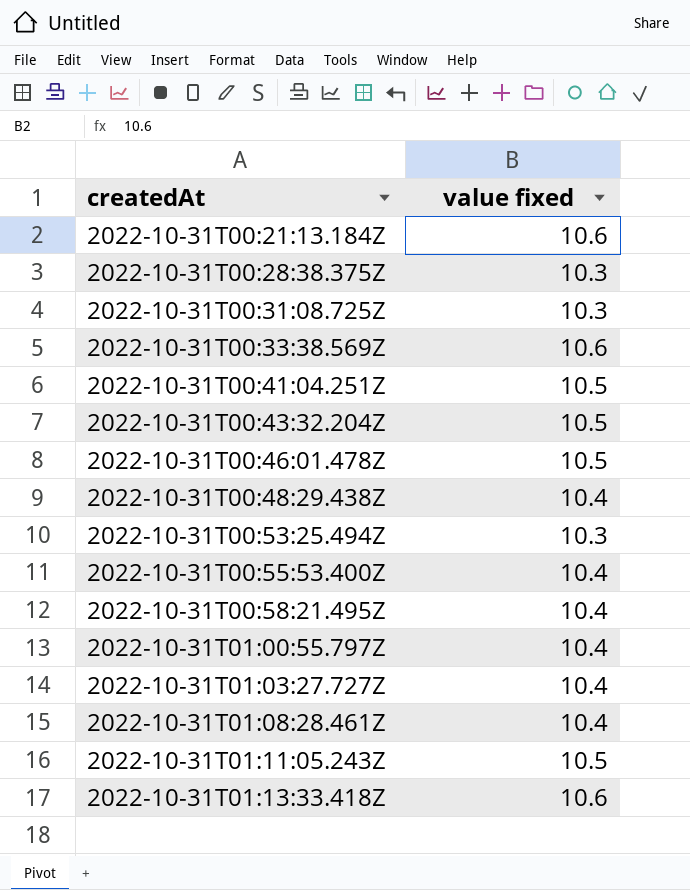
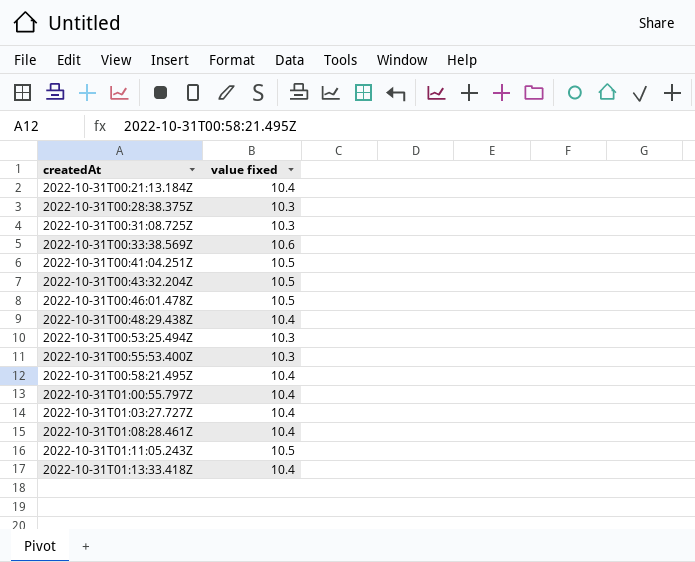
2022-10-31T00:21:13.184Z | value fixed: 10.6 -> 10.4
2022-10-31T00:55:53.400Z | value fixed: 10.4 -> 10.3
2022-10-31T01:13:33.418Z | value fixed: 10.6 -> 10.4

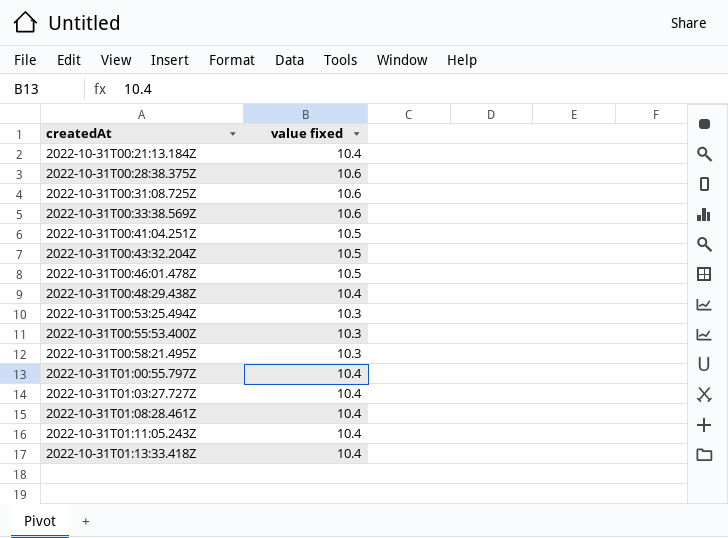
2022-10-31T00:28:38.375Z | value fixed: 10.3 -> 10.6
2022-10-31T00:31:08.725Z | value fixed: 10.3 -> 10.6
2022-10-31T00:58:21.495Z | value fixed: 10.4 -> 10.3
2022-10-31T01:11:05.243Z | value fixed: 10.5 -> 10.4

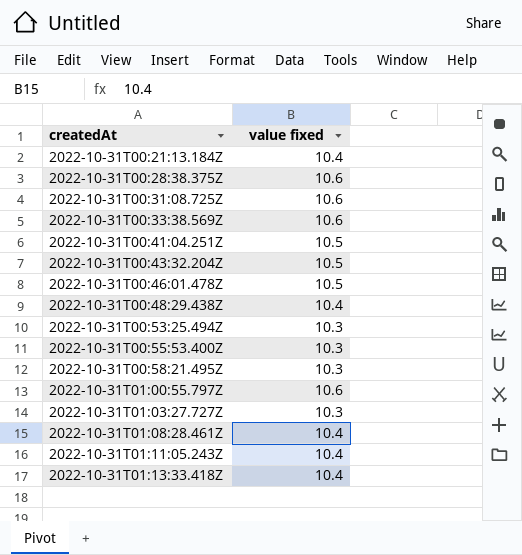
2022-10-31T01:00:55.797Z | value fixed: 10.4 -> 10.6
2022-10-31T01:03:27.727Z | value fixed: 10.4 -> 10.3

